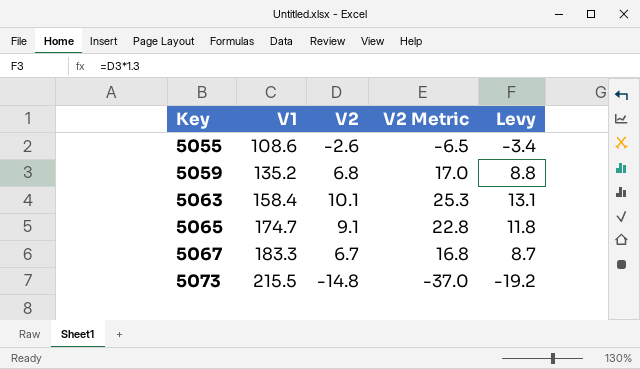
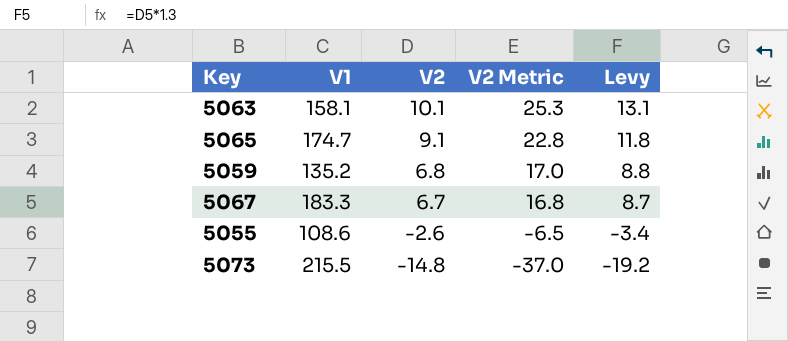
row order: Key ascending -> V2 descending
5063 | V1: 158.4 -> 158.1

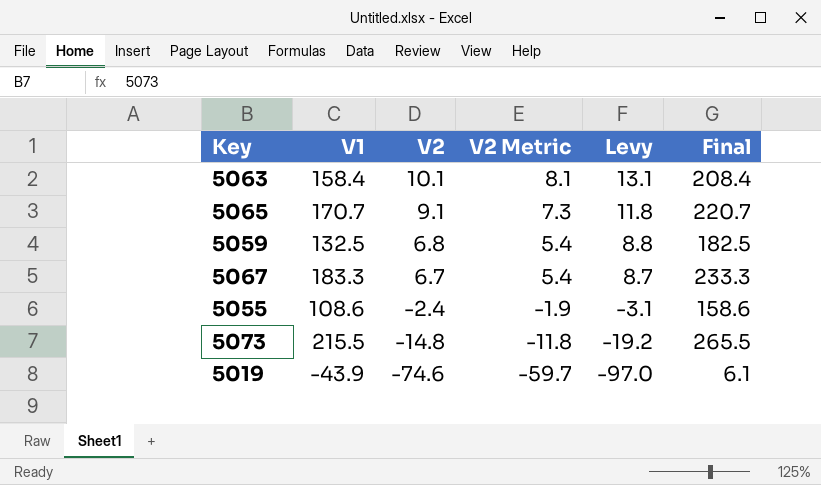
column V2 Metric | formula: [V2] * 2.5 -> [V2] * 0.8
column Final | formula: none -> [V1] + 50
5063 | V1: 158.1 -> 158.4
5065 | V1: 174.7 -> 170.7
5059 | V1: 135.2 -> 132.5
5055 | V2: -2.6 -> -2.4
5055 | Levy: -3.4 -> -3.1
row 5019: none -> -43.9 | -74.6 | -59.7 | -97.0 | 6.1

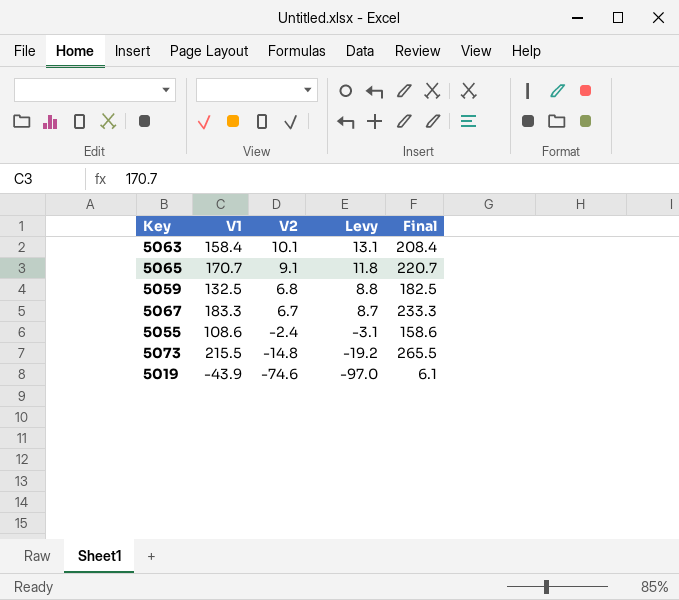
column V2 Metric | formula: [V2] * 0.8 -> none

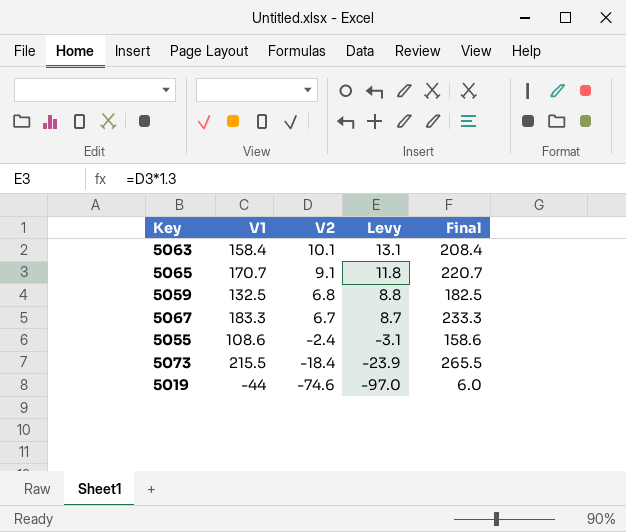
5073 | V2: -14.8 -> -18.4
5073 | Levy: -19.2 -> -23.9
5019 | V1: -43.9 -> -44
5019 | Final: 6.1 -> 6.0

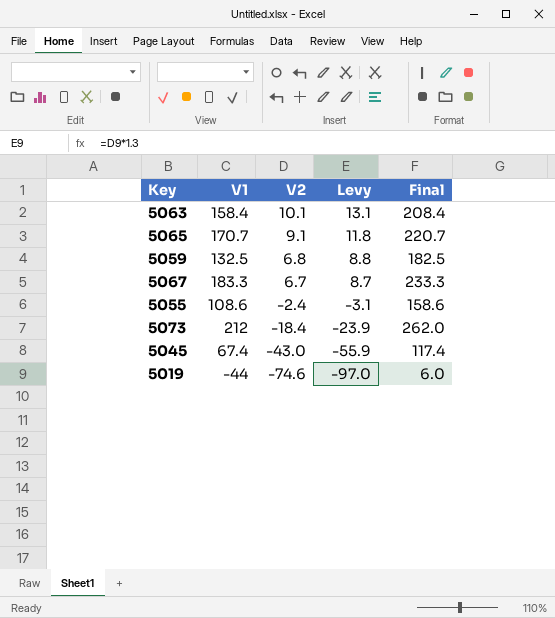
5073 | V1: 215.5 -> 212
5073 | Final: 265.5 -> 262.0
row 5045: none -> 67.4 | -43.0 | -55.9 | 117.4

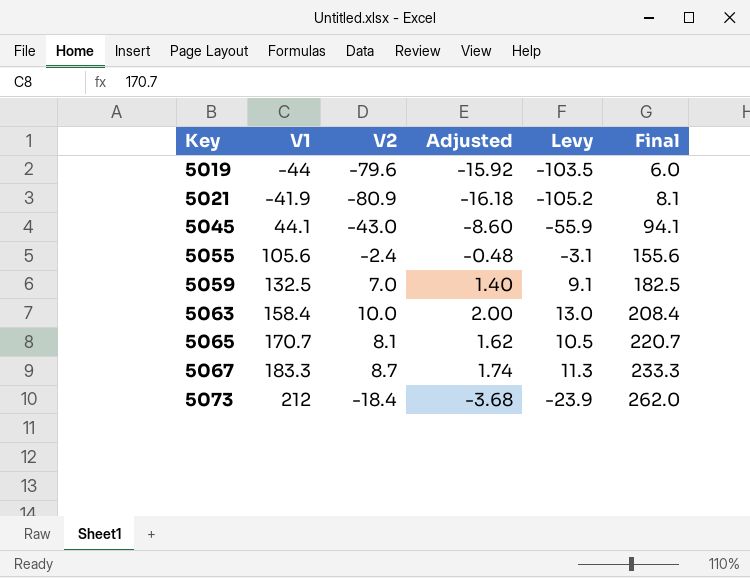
row order: V2 descending -> Key ascending
column Adjusted | formula: none -> [V2] * 0.2
5019 | V2: -74.6 -> -79.6
5019 | Levy: -97.0 -> -103.5
row 5021: none -> -41.9 | -80.9 | -16.18 | -105.2 | 8.1
5045 | V1: 67.4 -> 44.1
5045 | Final: 117.4 -> 94.1
5055 | V1: 108.6 -> 105.6
5055 | Final: 158.6 -> 155.6
5059 | V2: 6.8 -> 7.0
5059 | Levy: 8.8 -> 9.1
5063 | V2: 10.1 -> 10.0
5063 | Levy: 13.1 -> 13.0
5065 | V2: 9.1 -> 8.1
5065 | Levy: 11.8 -> 10.5
5067 | V2: 6.7 -> 8.7
5067 | Levy: 8.7 -> 11.3

